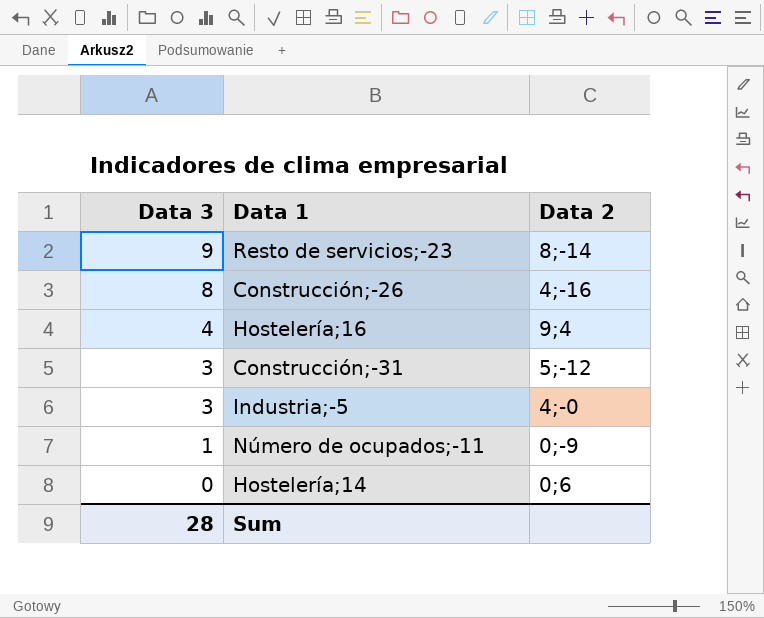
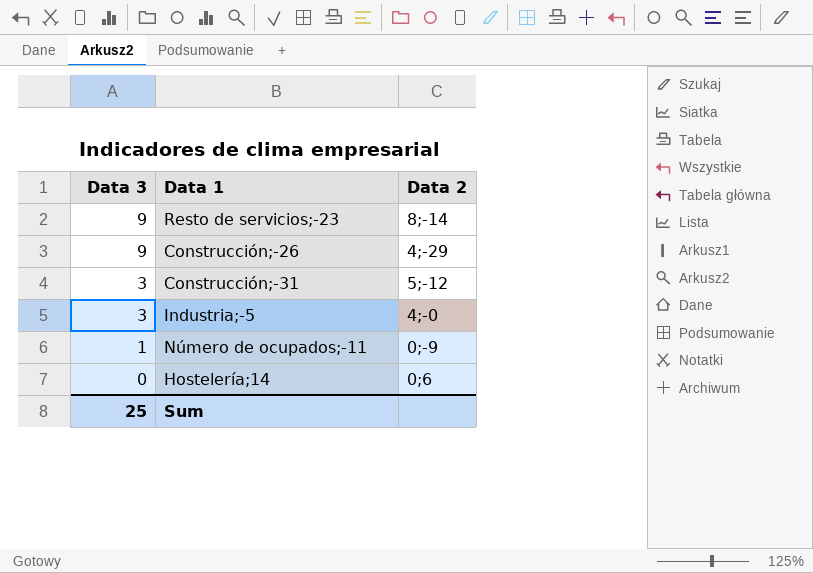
row Hostelería;16: 4 | 9;4 -> none
Construcción;-26 | Data 3: 8 -> 9
Construcción;-26 | Data 2: 4;-16 -> 4;-29
Sum | Data 3: 28 -> 25

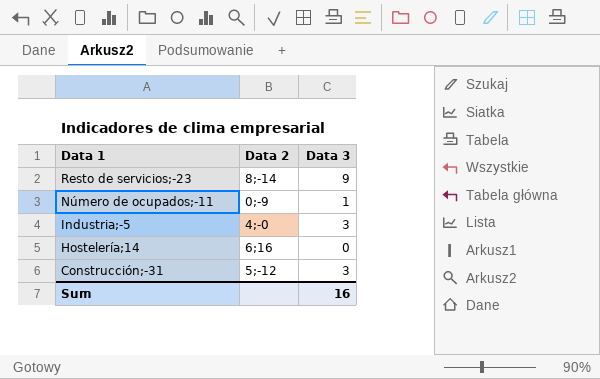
row order: Data 3 descending -> Data 1 descending
column Data 3 | position: 1 -> 3
row Construcción;-26: 9 | 4;-29 -> none
Hostelería;14 | Data 2: 0;6 -> 6;16
Sum | Data 3: 25 -> 16

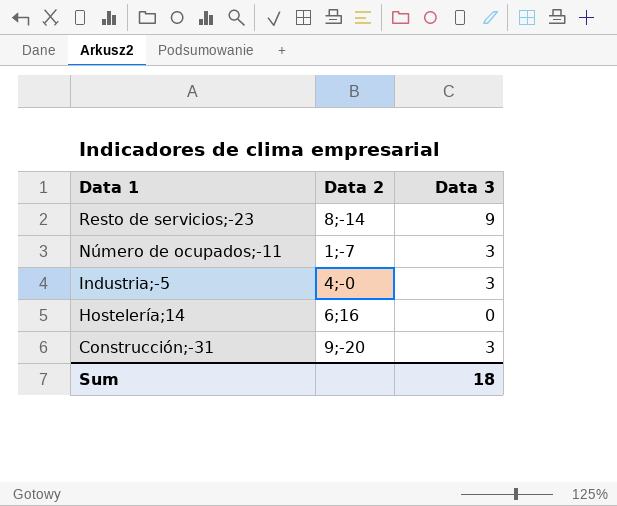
Número de ocupados;-11 | Data 2: 0;-9 -> 1;-7
Número de ocupados;-11 | Data 3: 1 -> 3
Construcción;-31 | Data 2: 5;-12 -> 9;-20
Sum | Data 3: 16 -> 18

